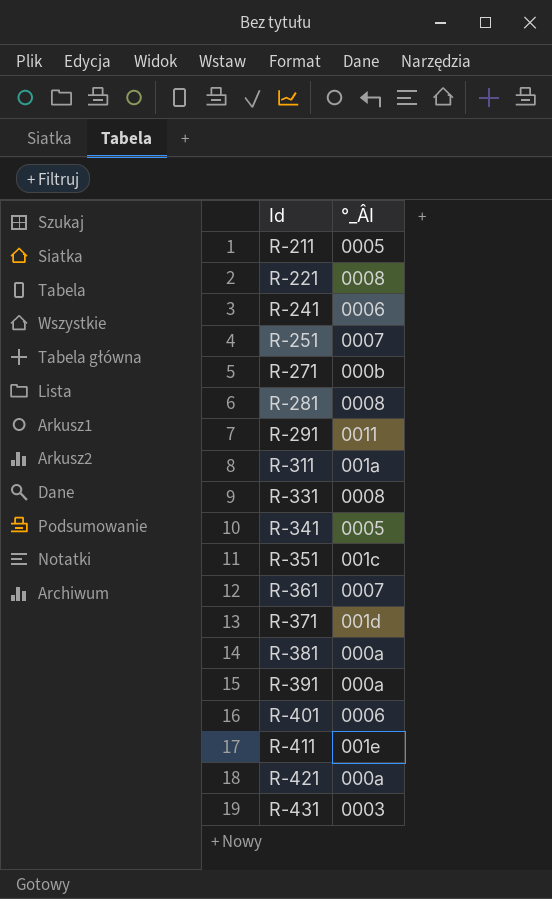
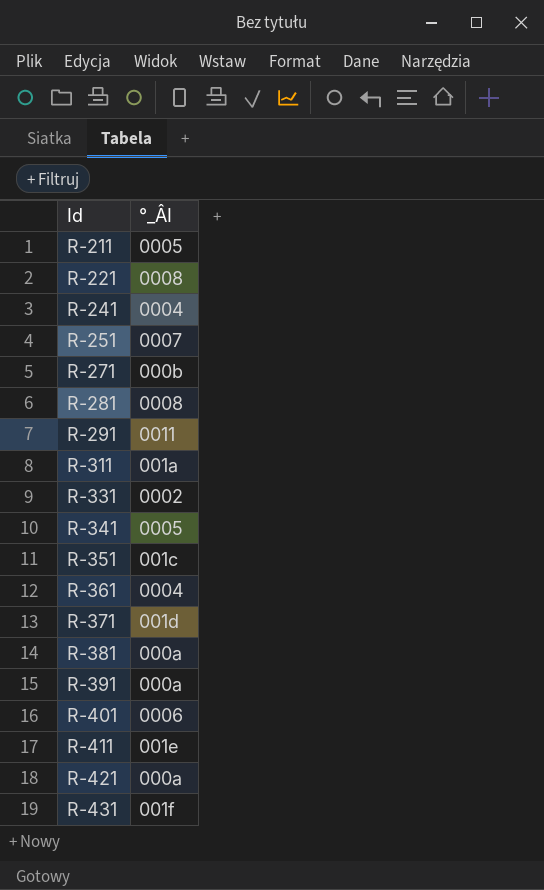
R-241 | °_ÂI: 0006 -> 0004
R-331 | °_ÂI: 0008 -> 0002
R-361 | °_ÂI: 0007 -> 0004
R-431 | °_ÂI: 0003 -> 001f

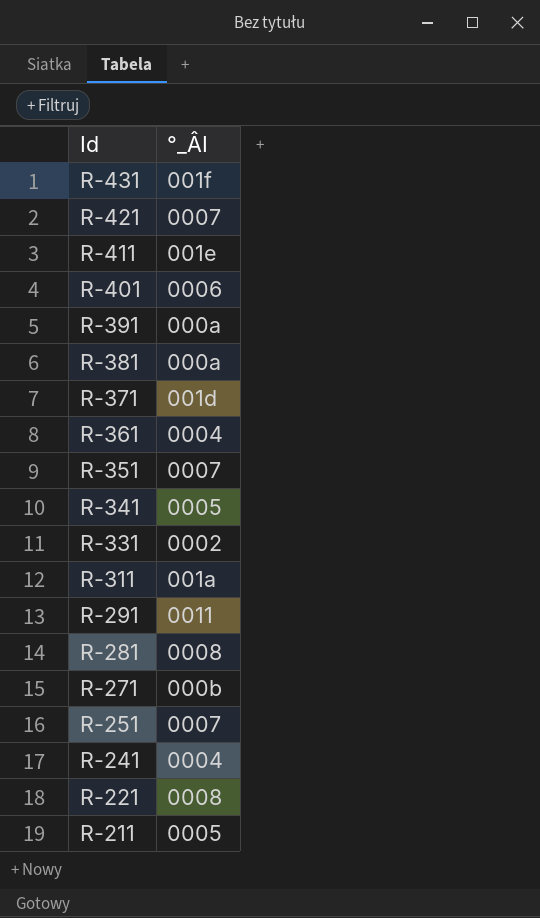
row order: Id ascending -> Id descending
R-421 | °_ÂI: 000a -> 0007
R-351 | °_ÂI: 001c -> 0007

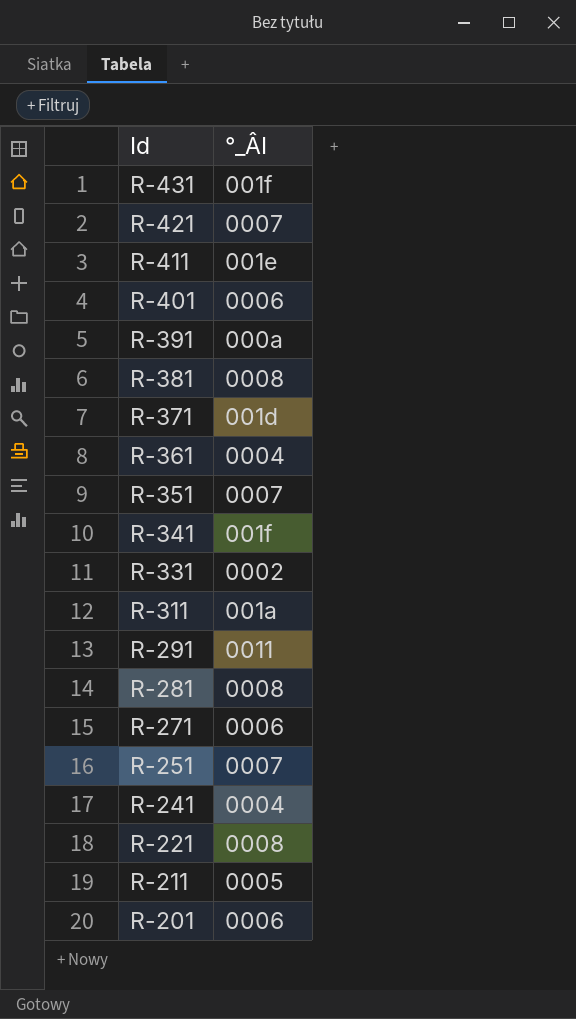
R-381 | °_ÂI: 000a -> 0008
R-341 | °_ÂI: 0005 -> 001f
R-271 | °_ÂI: 000b -> 0006
row R-201: none -> 0006

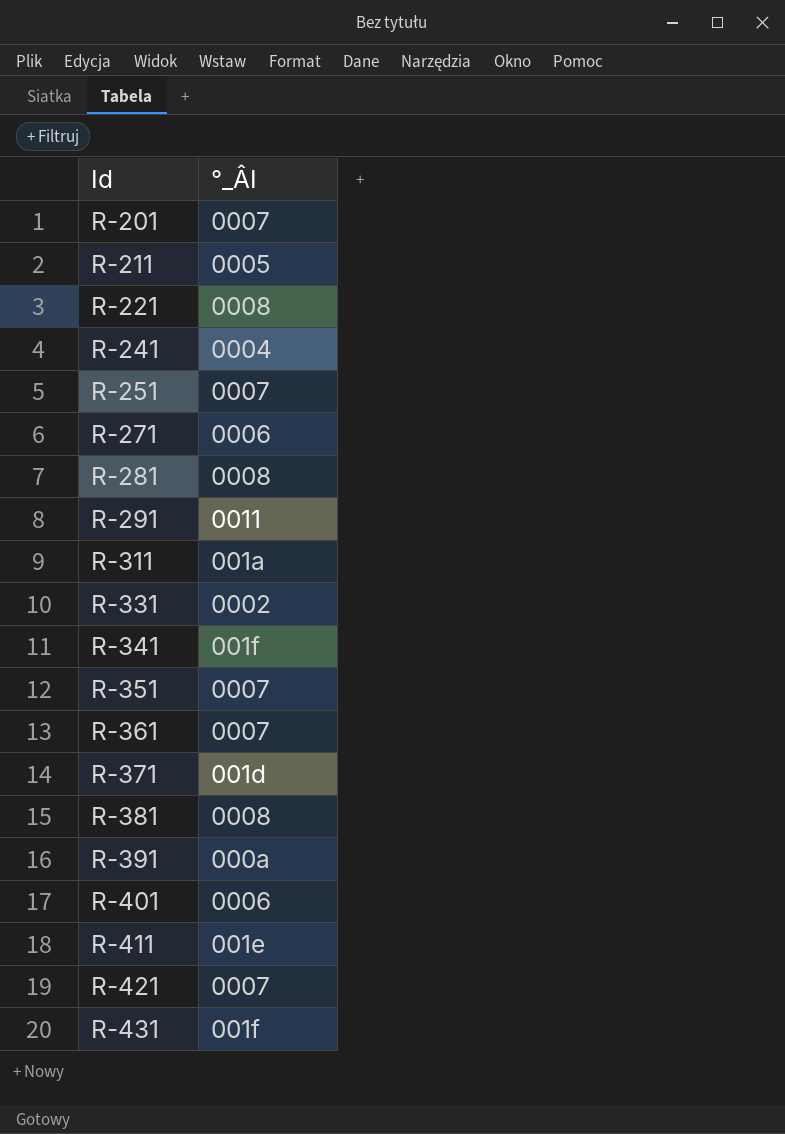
row order: Id descending -> Id ascending
R-201 | °_ÂI: 0006 -> 0007
R-361 | °_ÂI: 0004 -> 0007

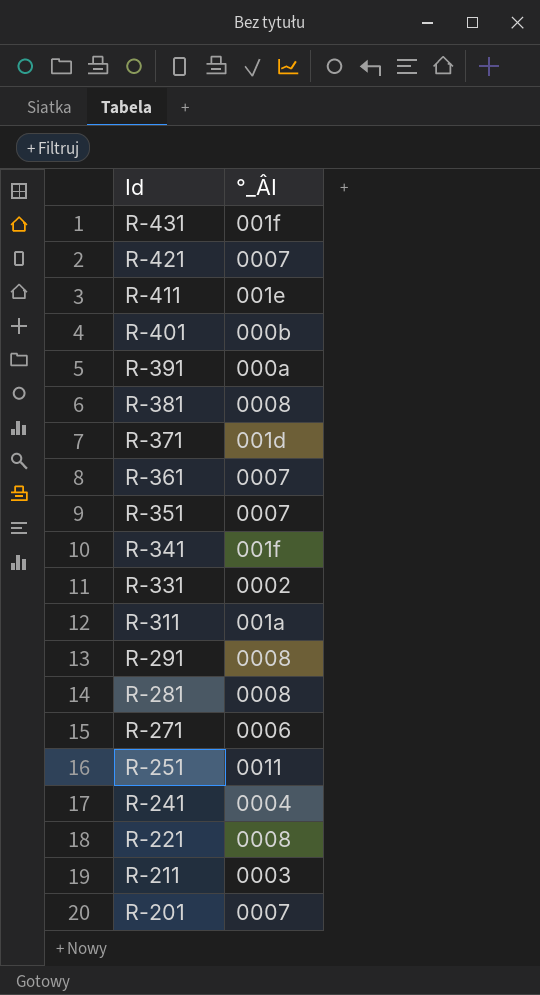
row order: Id ascending -> Id descending
R-401 | °_ÂI: 0006 -> 000b
R-291 | °_ÂI: 0011 -> 0008
R-251 | °_ÂI: 0007 -> 0011
R-211 | °_ÂI: 0005 -> 0003

